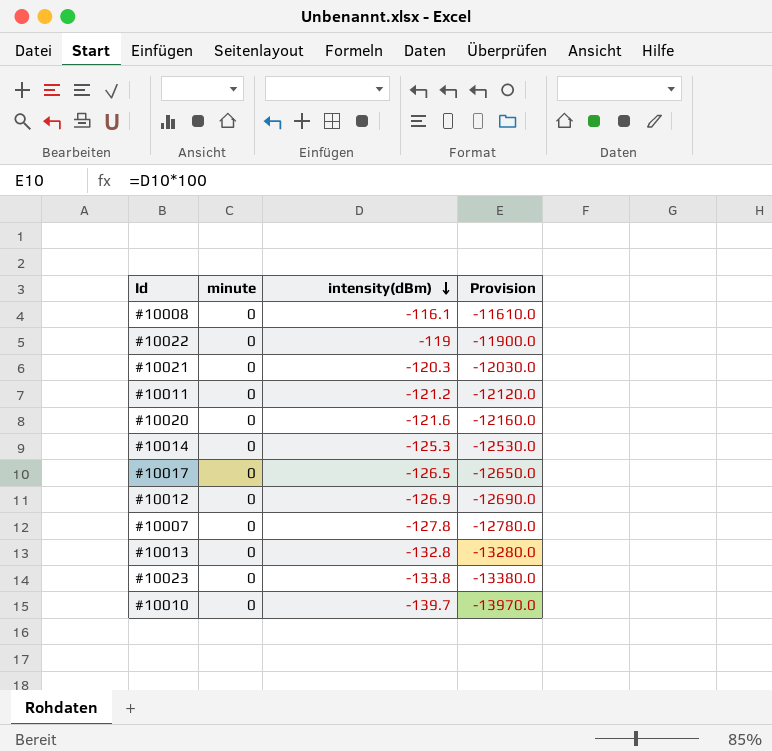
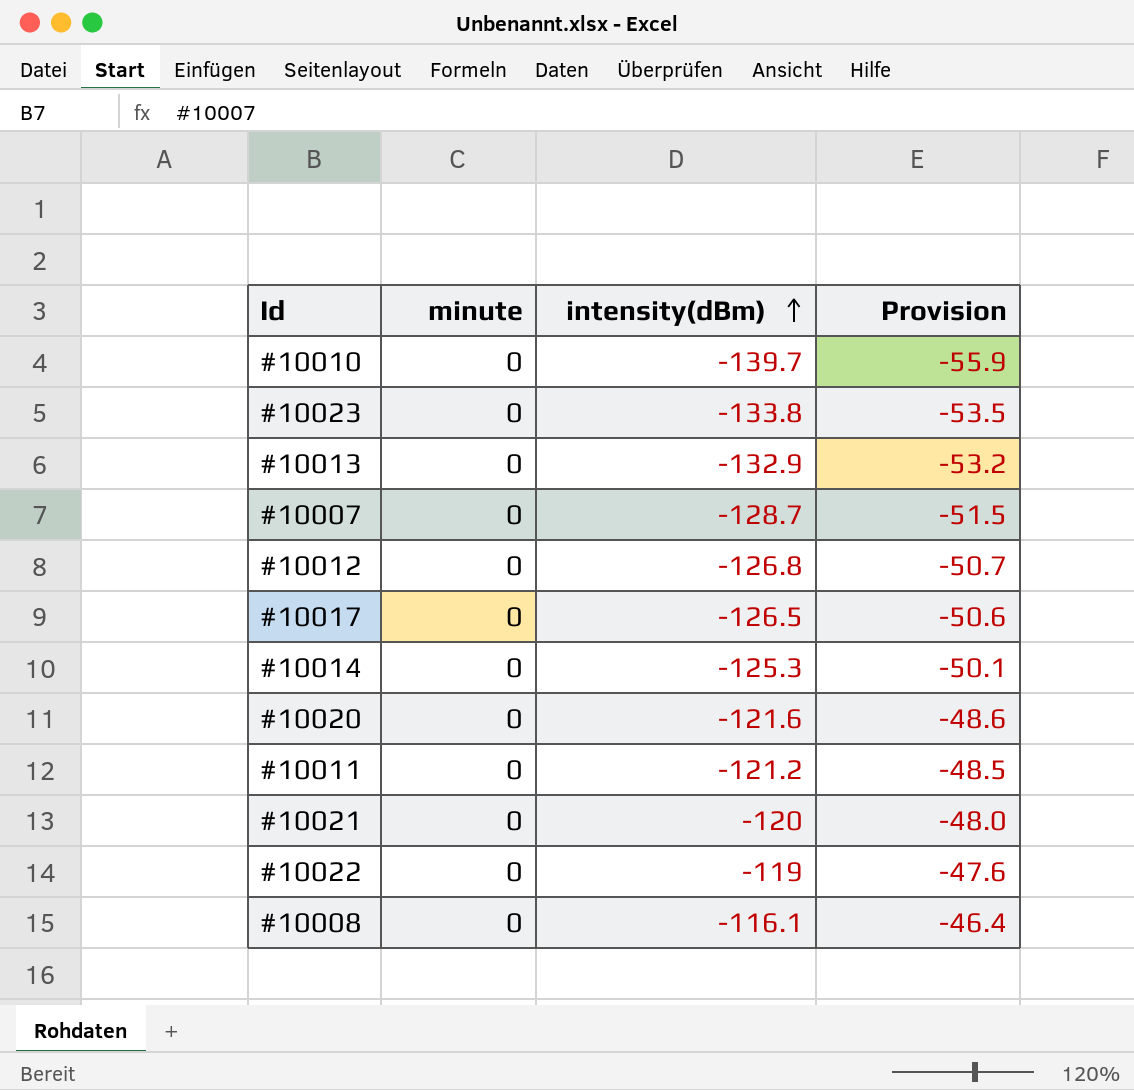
row order: intensity(dBm) descending -> intensity(dBm) ascending
column Provision | formula: [intensity(dBm)] * 100 -> [intensity(dBm)] * 0.4
#10013 | intensity(dBm): -132.8 -> -132.9
#10007 | intensity(dBm): -127.8 -> -128.7
#10012 | intensity(dBm): -126.9 -> -126.8
#10021 | intensity(dBm): -120.3 -> -120

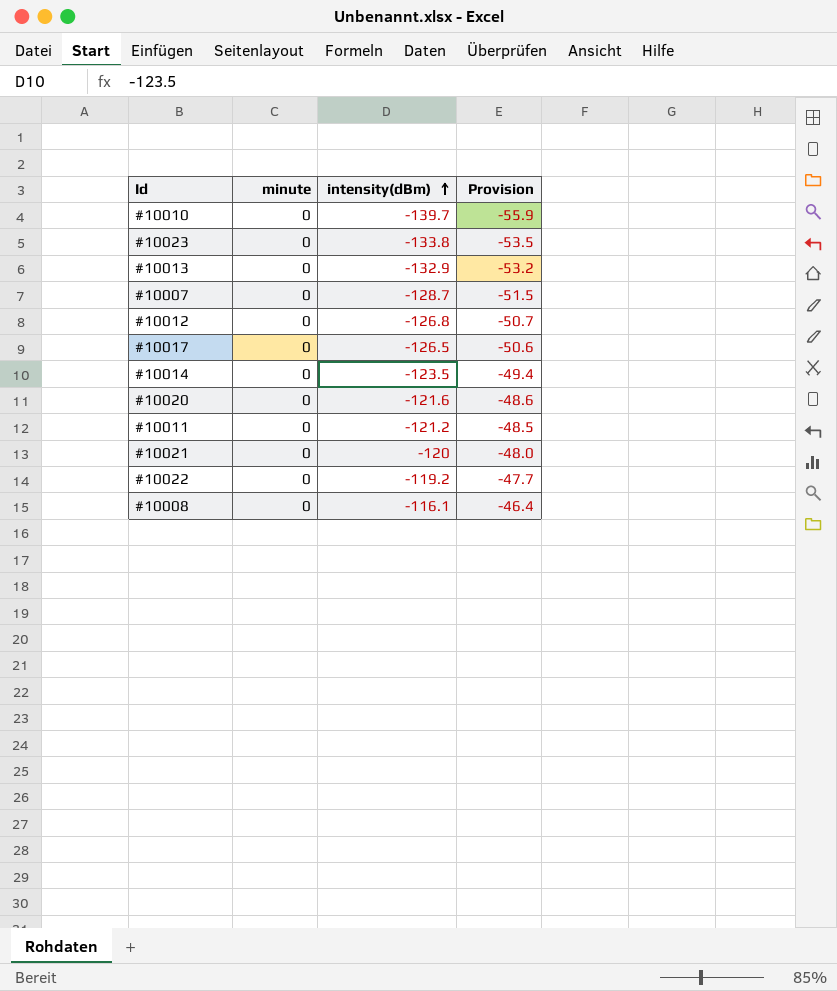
#10014 | intensity(dBm): -125.3 -> -123.5
#10014 | Provision: -50.1 -> -49.4
#10022 | intensity(dBm): -119 -> -119.2
#10022 | Provision: -47.6 -> -47.7

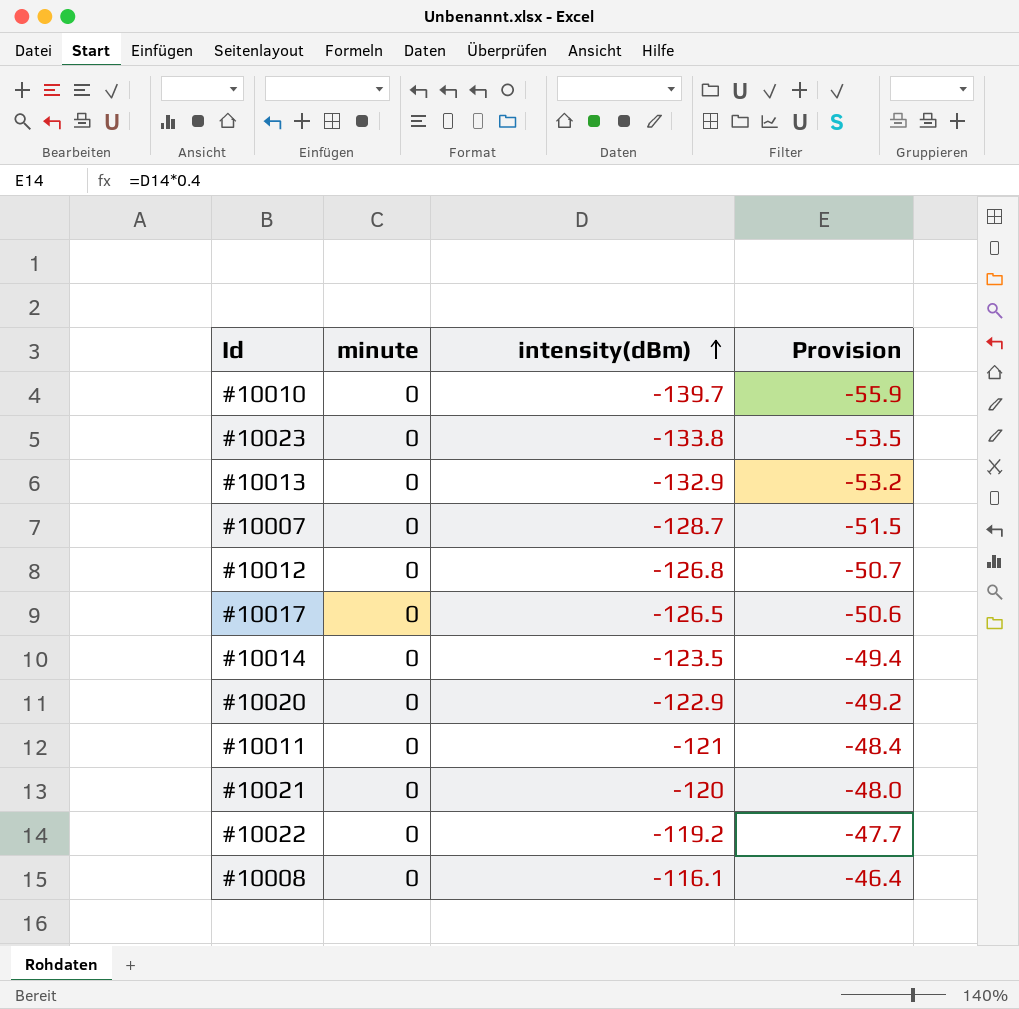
#10020 | intensity(dBm): -121.6 -> -122.9
#10020 | Provision: -48.6 -> -49.2
#10011 | intensity(dBm): -121.2 -> -121
#10011 | Provision: -48.5 -> -48.4

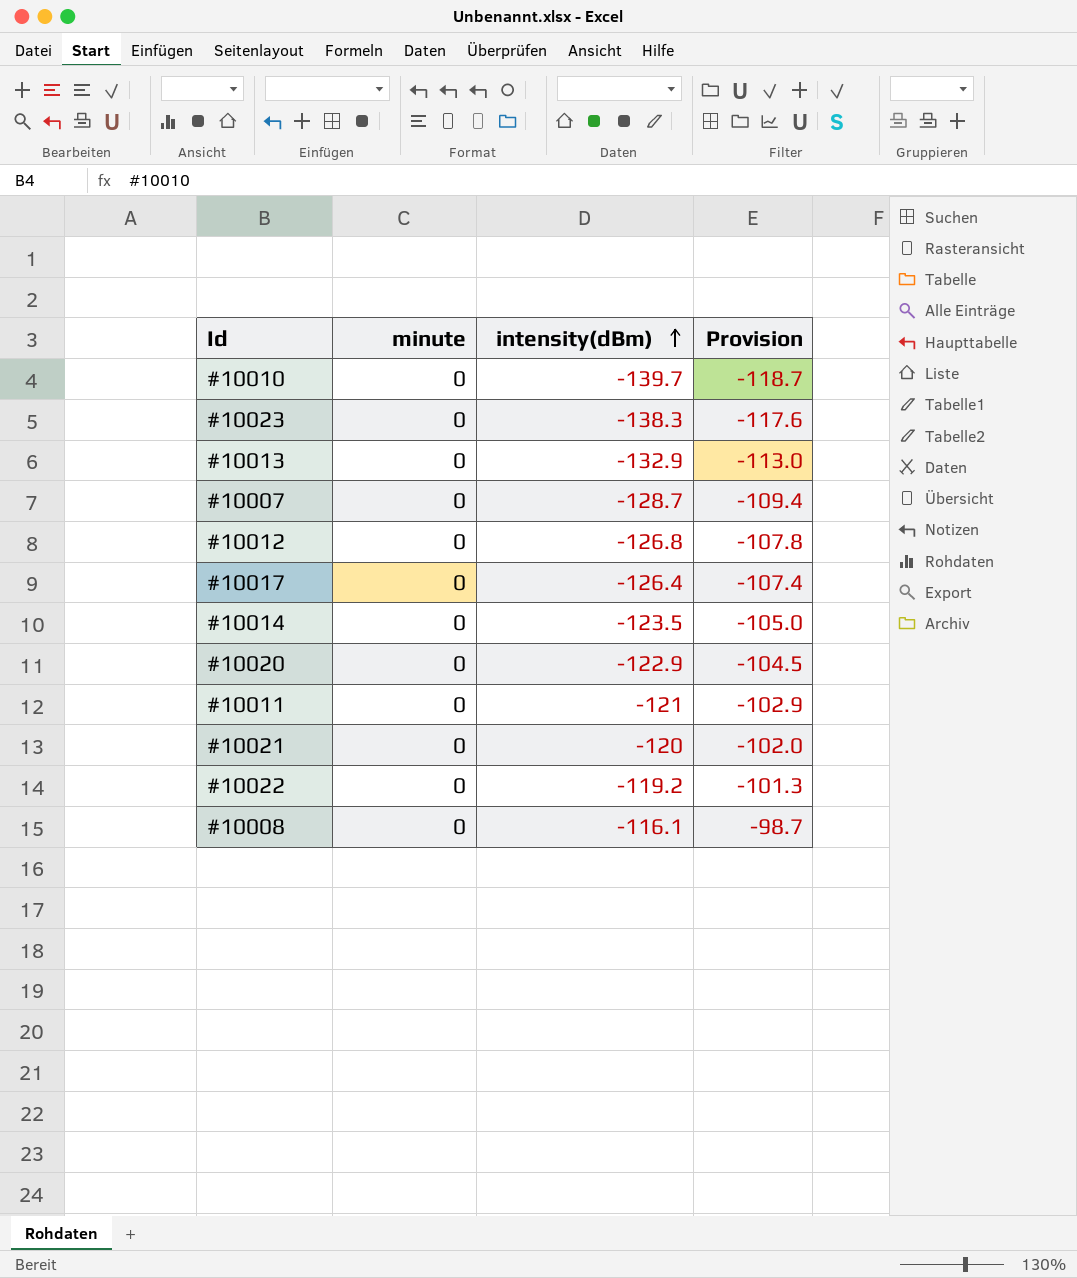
column Provision | formula: [intensity(dBm)] * 0.4 -> [intensity(dBm)] * 0.85
#10023 | intensity(dBm): -133.8 -> -138.3
#10017 | intensity(dBm): -126.5 -> -126.4

